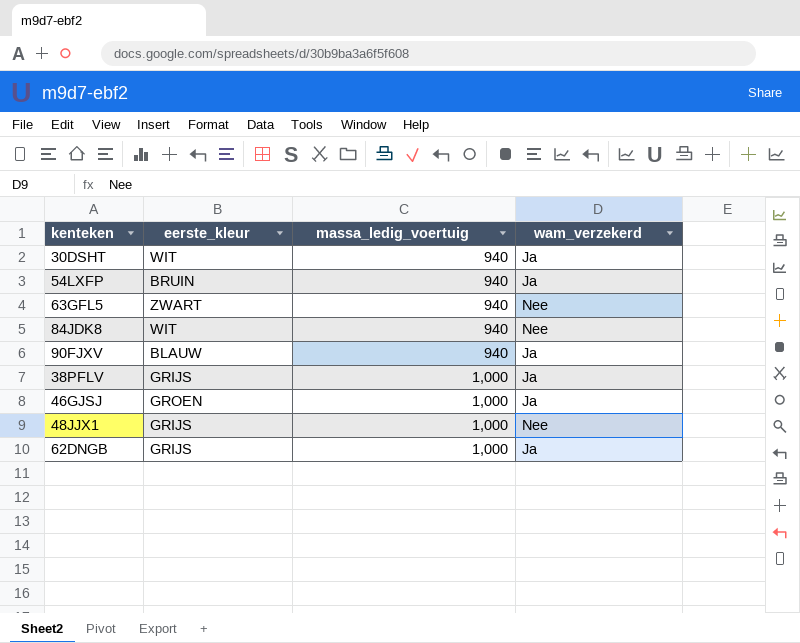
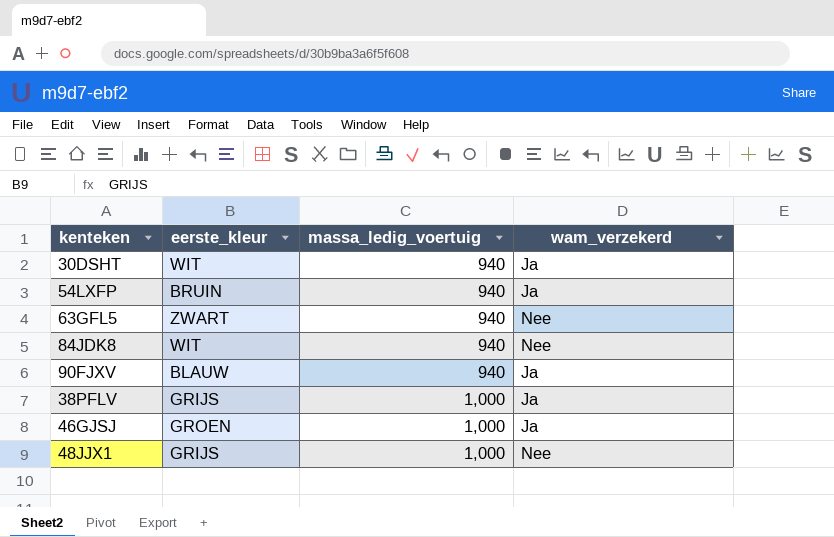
row 62DNGB: GRIJS | 1,000 | Ja -> none

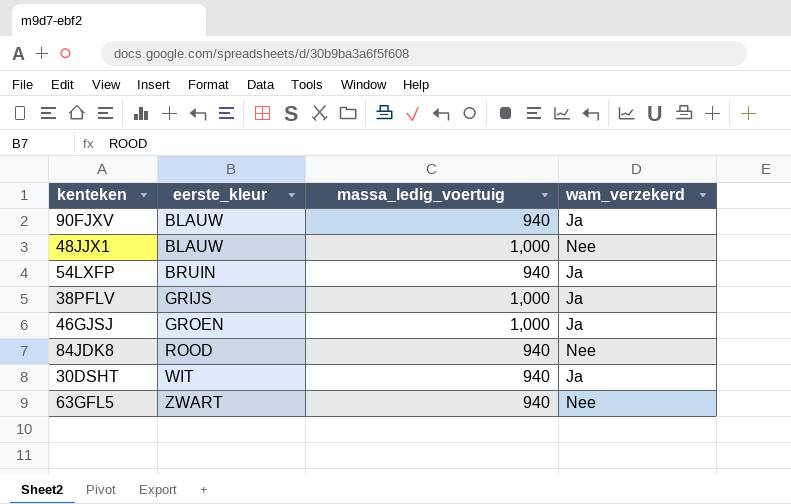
row order: massa_ledig_voertuig ascending -> eerste_kleur ascending
48JJX1 | eerste_kleur: GRIJS -> BLAUW
84JDK8 | eerste_kleur: WIT -> ROOD

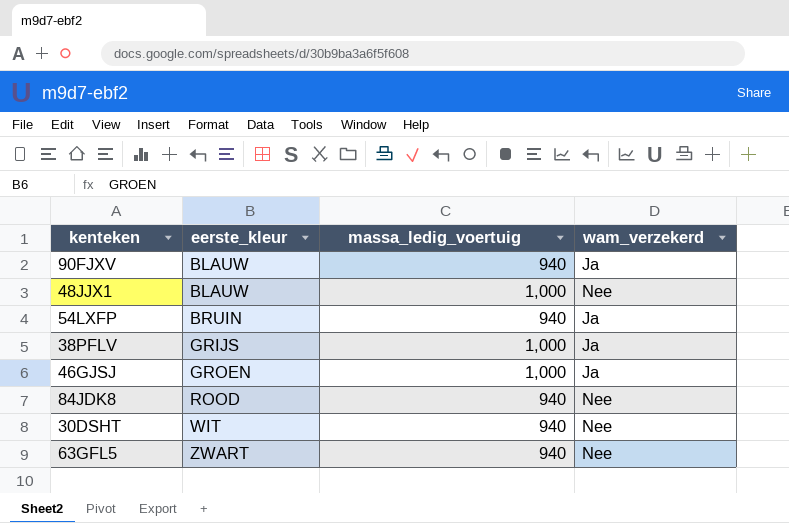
30DSHT | wam_verzekerd: Ja -> Nee

